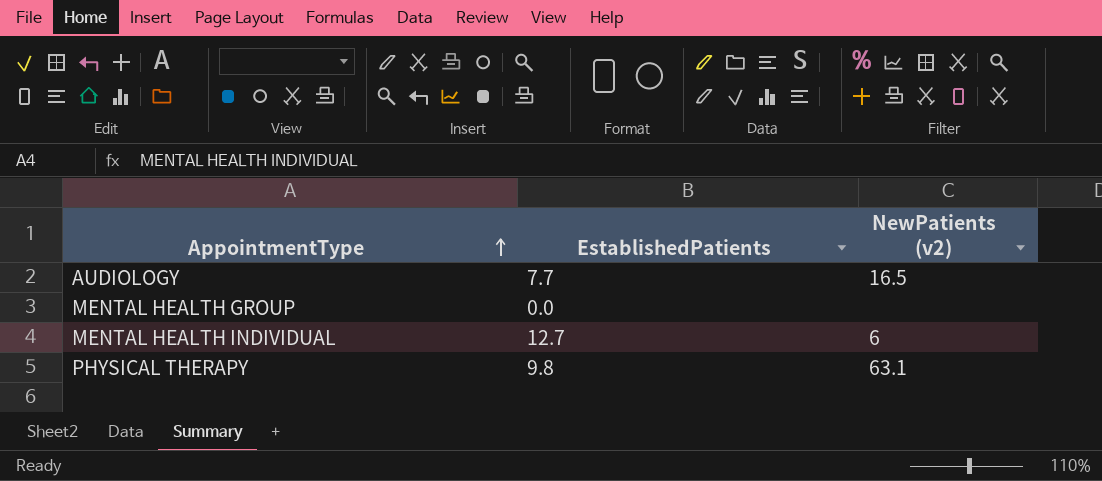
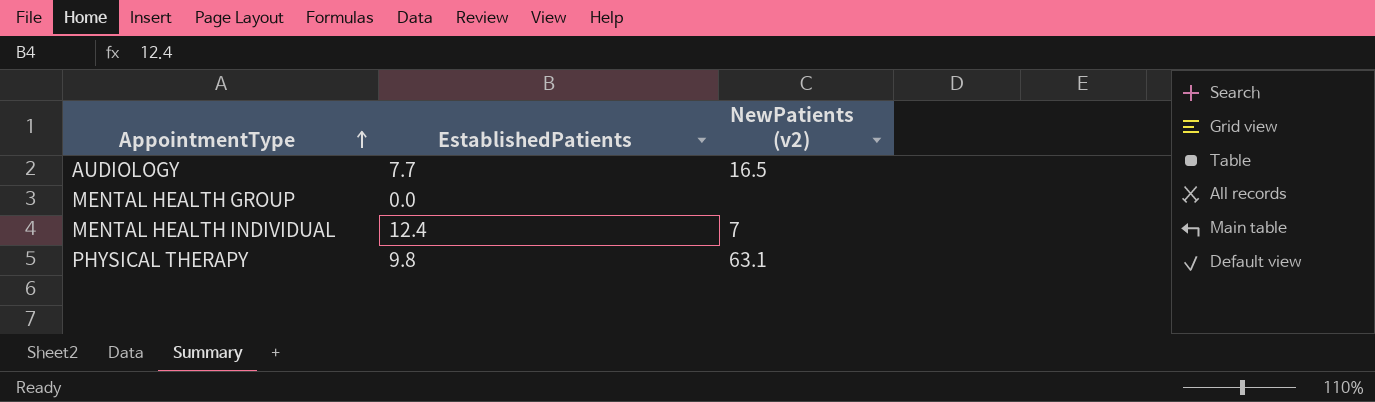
MENTAL HEALTH INDIVIDUAL | EstablishedPatients: 12.7 -> 12.4
MENTAL HEALTH INDIVIDUAL | NewPatients (v2): 6 -> 7

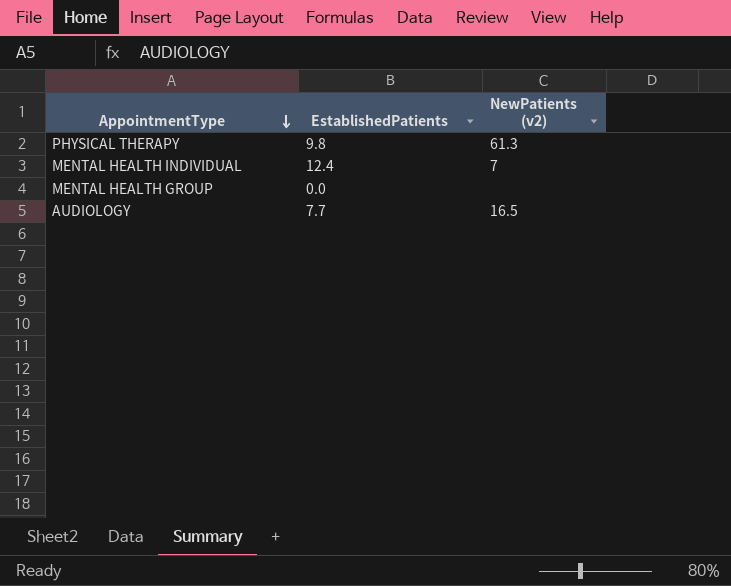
row order: AppointmentType ascending -> AppointmentType descending
PHYSICAL THERAPY | NewPatients (v2): 63.1 -> 61.3

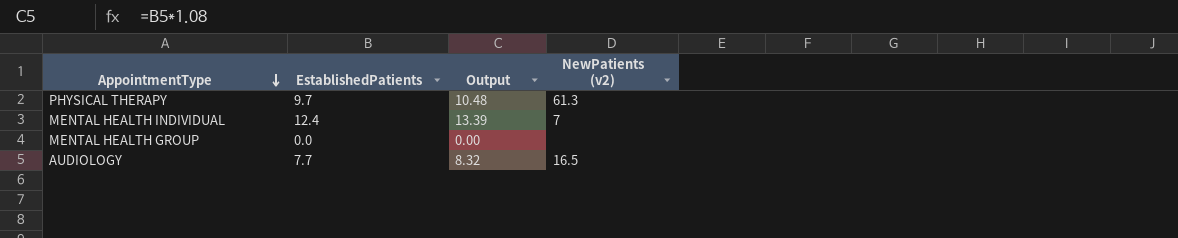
column Output | formula: none -> [EstablishedPatients] * 1.08
PHYSICAL THERAPY | EstablishedPatients: 9.8 -> 9.7

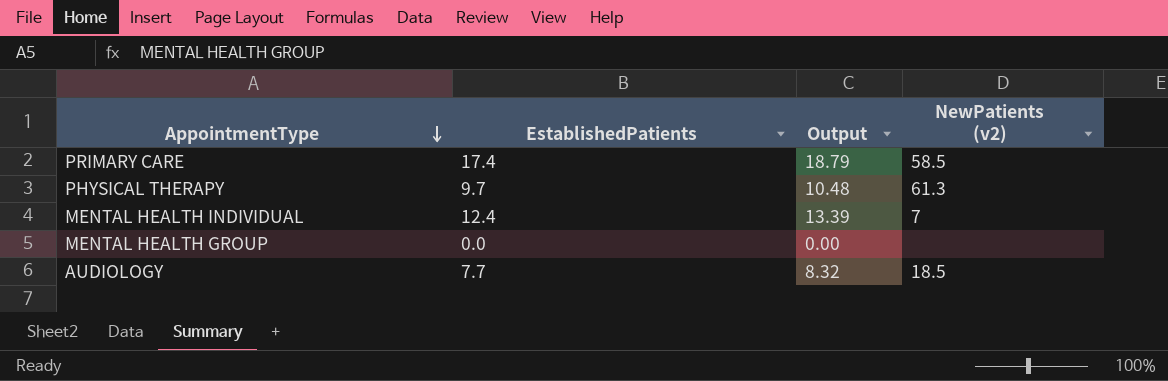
row PRIMARY CARE: none -> 17.4 | 18.79 | 58.5
AUDIOLOGY | NewPatients (v2): 16.5 -> 18.5

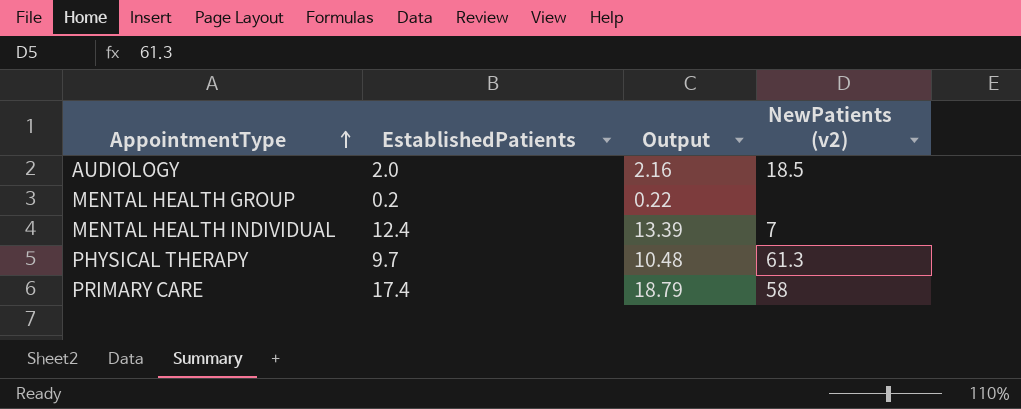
row order: AppointmentType descending -> AppointmentType ascending
AUDIOLOGY | EstablishedPatients: 7.7 -> 2.0
AUDIOLOGY | Output: 8.32 -> 2.16
MENTAL HEALTH GROUP | EstablishedPatients: 0.0 -> 0.2
MENTAL HEALTH GROUP | Output: 0.00 -> 0.22
PRIMARY CARE | NewPatients (v2): 58.5 -> 58

